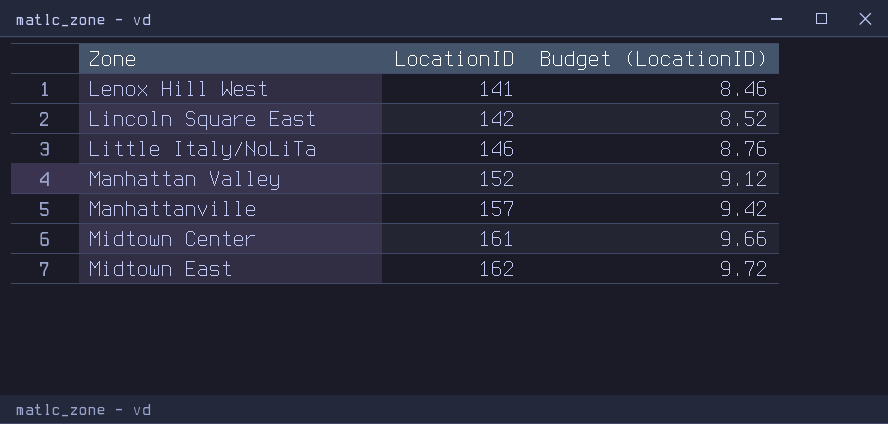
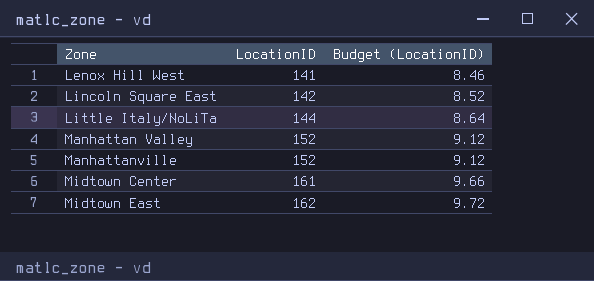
Little Italy/NoLiTa | LocationID: 146 -> 144
Little Italy/NoLiTa | Budget (LocationID): 8.76 -> 8.64
Manhattanville | LocationID: 157 -> 152
Manhattanville | Budget (LocationID): 9.42 -> 9.12

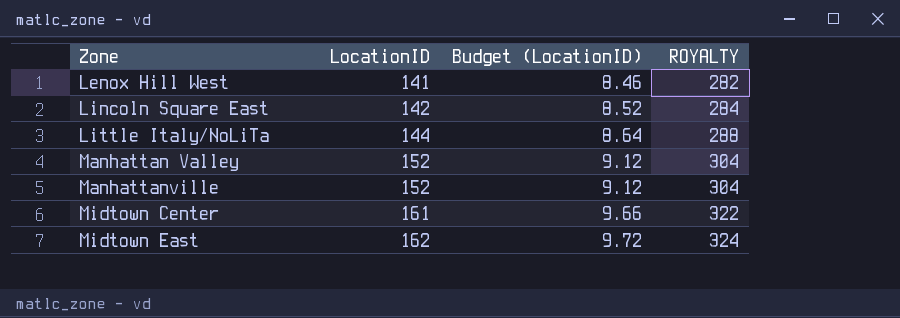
column ROYALTY | formula: none -> [LocationID] * 2

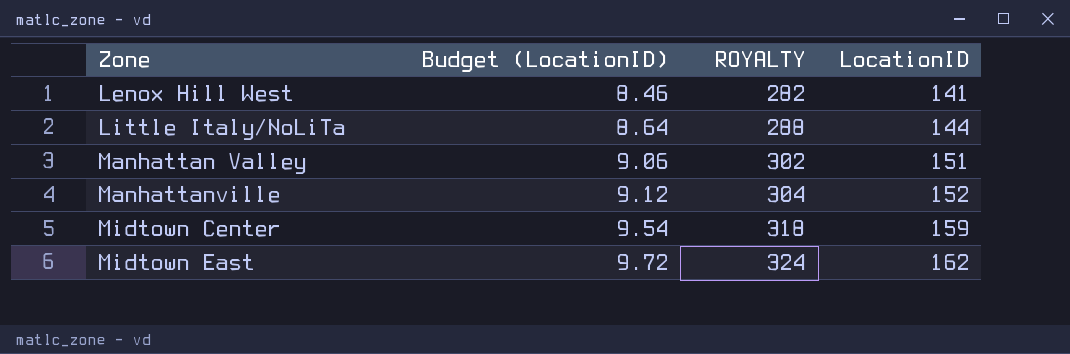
column LocationID | position: 2 -> 4
row Lincoln Square East: 142 | 8.52 | 284 -> none
Manhattan Valley | Budget (LocationID): 9.12 -> 9.06
Manhattan Valley | ROYALTY: 304 -> 302
Manhattan Valley | LocationID: 152 -> 151
Midtown Center | Budget (LocationID): 9.66 -> 9.54
Midtown Center | ROYALTY: 322 -> 318
Midtown Center | LocationID: 161 -> 159

